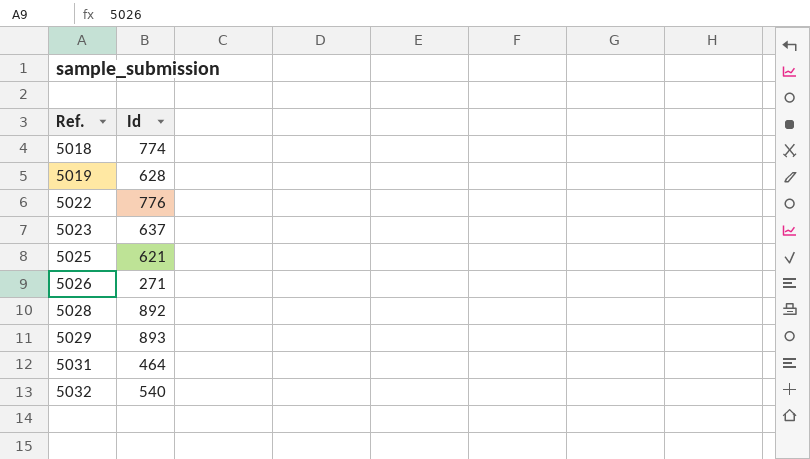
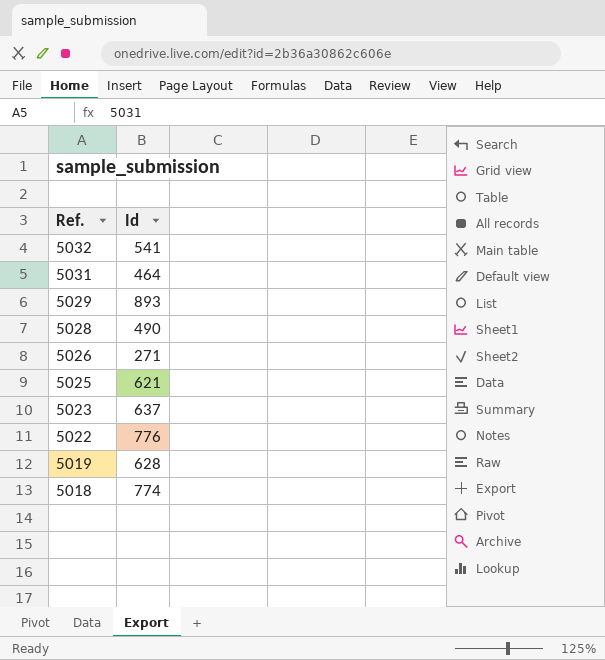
row order: Ref. ascending -> Ref. descending
5032 | Id: 540 -> 541
5028 | Id: 892 -> 490

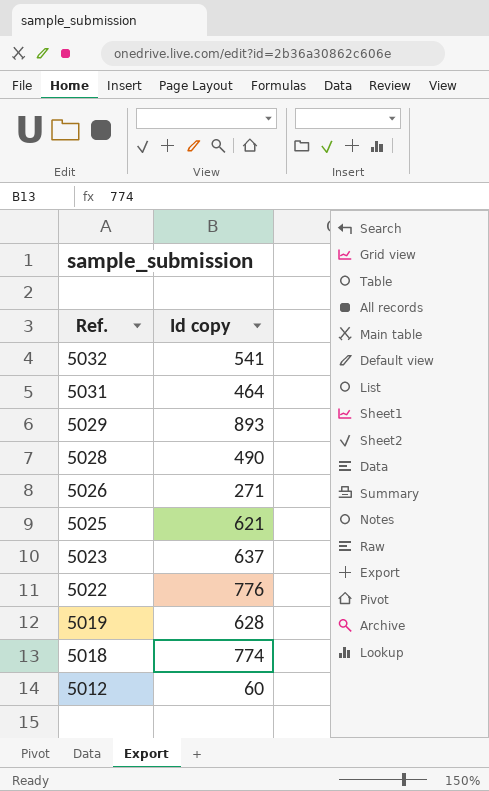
column name: Id -> Id copy
row 5012: none -> 60

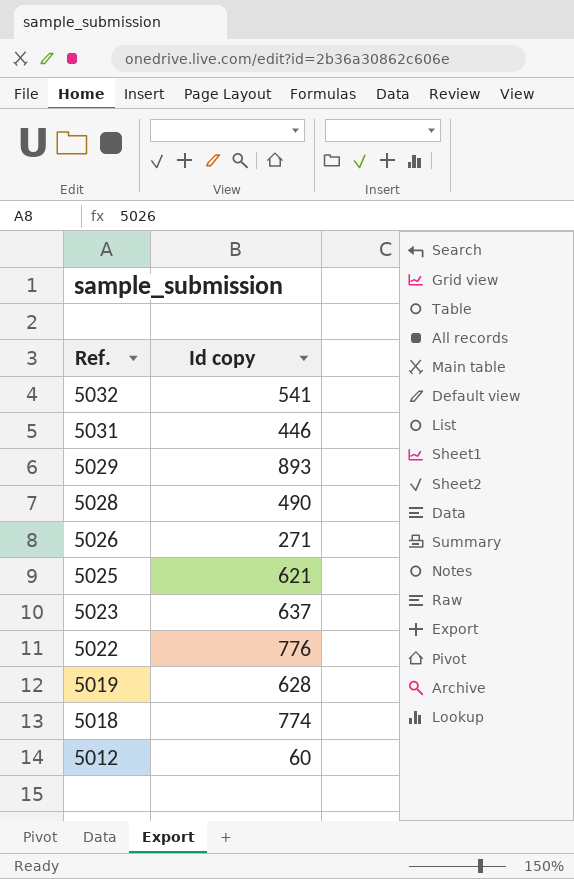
5031 | Id copy: 464 -> 446

